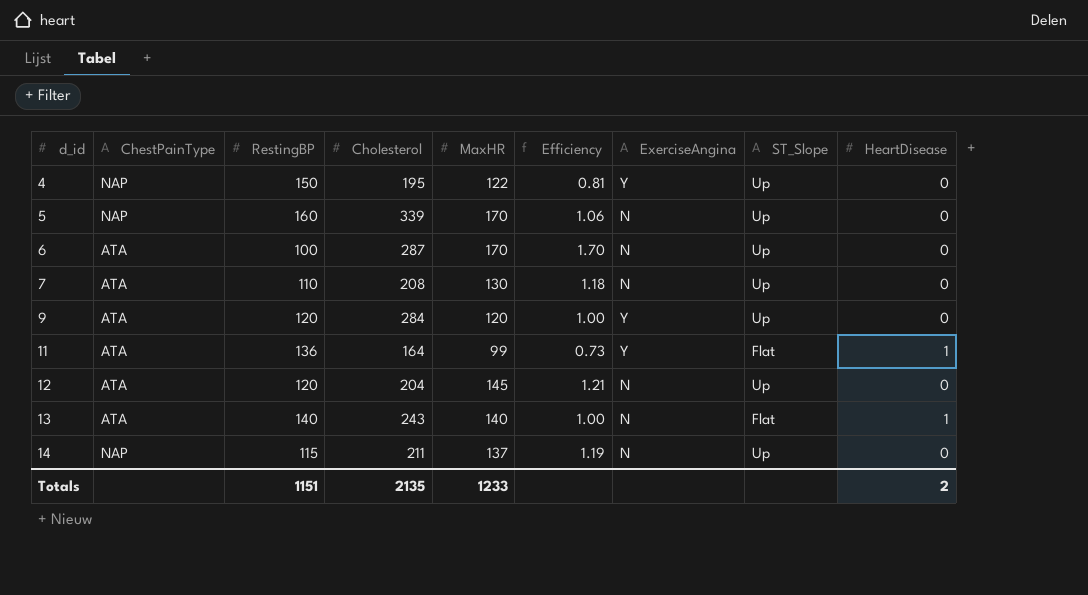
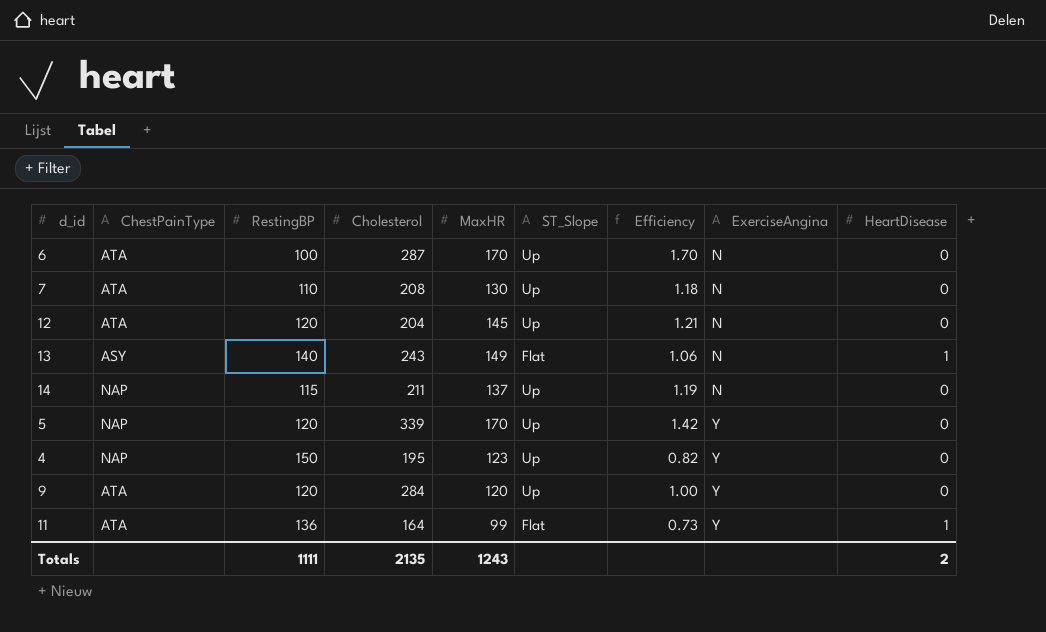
row order: d_id ascending -> ExerciseAngina ascending
column ST_Slope | position: 8 -> 6
13 | ChestPainType: ATA -> ASY
13 | MaxHR: 140 -> 149
13 | Efficiency: 1.00 -> 1.06
5 | RestingBP: 160 -> 120
5 | Efficiency: 1.06 -> 1.42
5 | ExerciseAngina: N -> Y
4 | MaxHR: 122 -> 123
4 | Efficiency: 0.81 -> 0.82
Totals | RestingBP: 1151 -> 1111
Totals | MaxHR: 1233 -> 1243

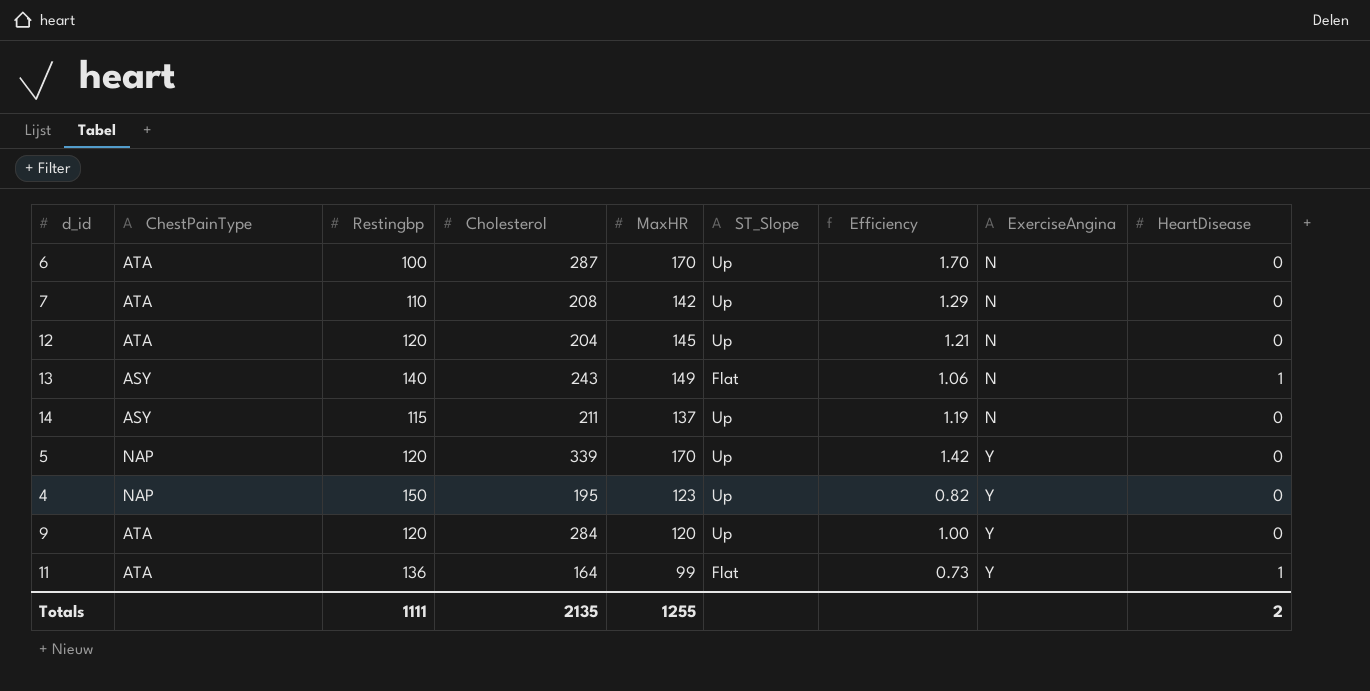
column name: RestingBP -> Restingbp
7 | MaxHR: 130 -> 142
7 | Efficiency: 1.18 -> 1.29
14 | ChestPainType: NAP -> ASY
Totals | MaxHR: 1243 -> 1255

